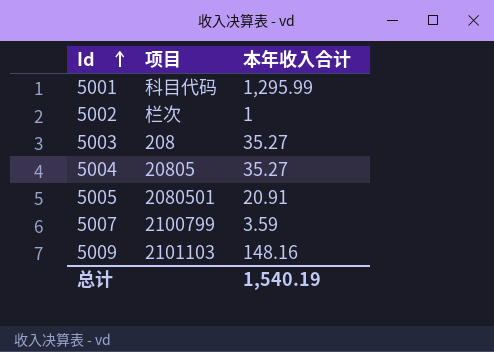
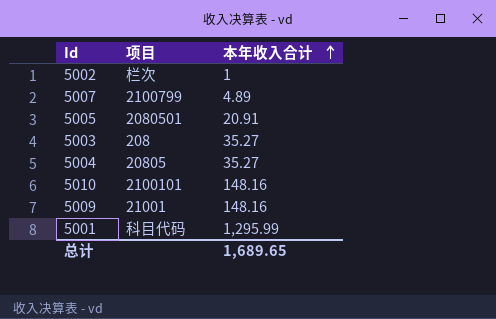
row order: Id ascending -> 本年收入合计 ascending
5007 | 本年收入合计: 3.59 -> 4.89
row 5010: none -> 2100101 | 148.16
5009 | 项目: 2101103 -> 21001
总计 | 本年收入合计: 1,540.19 -> 1,689.65

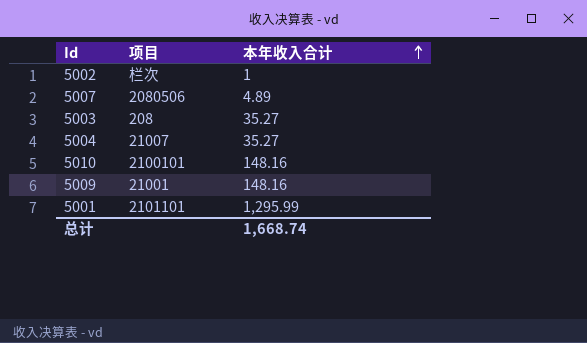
row 5005: 2080501 | 20.91 -> none
5007 | 项目: 2100799 -> 2080506
5004 | 项目: 20805 -> 21007
5001 | 项目: 科目代码 -> 2101101
总计 | 本年收入合计: 1,689.65 -> 1,668.74

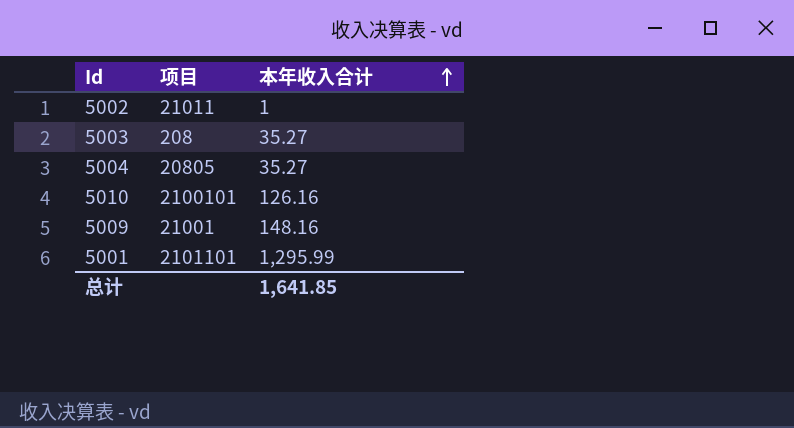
row 5007: 2080506 | 4.89 -> none
5002 | 项目: 栏次 -> 21011
5004 | 项目: 21007 -> 20805
5010 | 本年收入合计: 148.16 -> 126.16
总计 | 本年收入合计: 1,668.74 -> 1,641.85

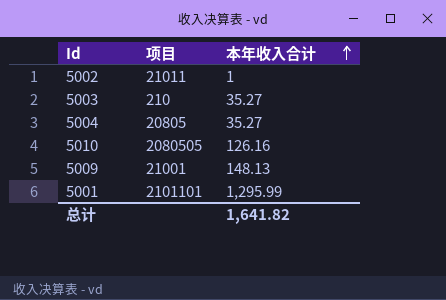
5003 | 项目: 208 -> 210
5010 | 项目: 2100101 -> 2080505
5009 | 本年收入合计: 148.16 -> 148.13
总计 | 本年收入合计: 1,641.85 -> 1,641.82

